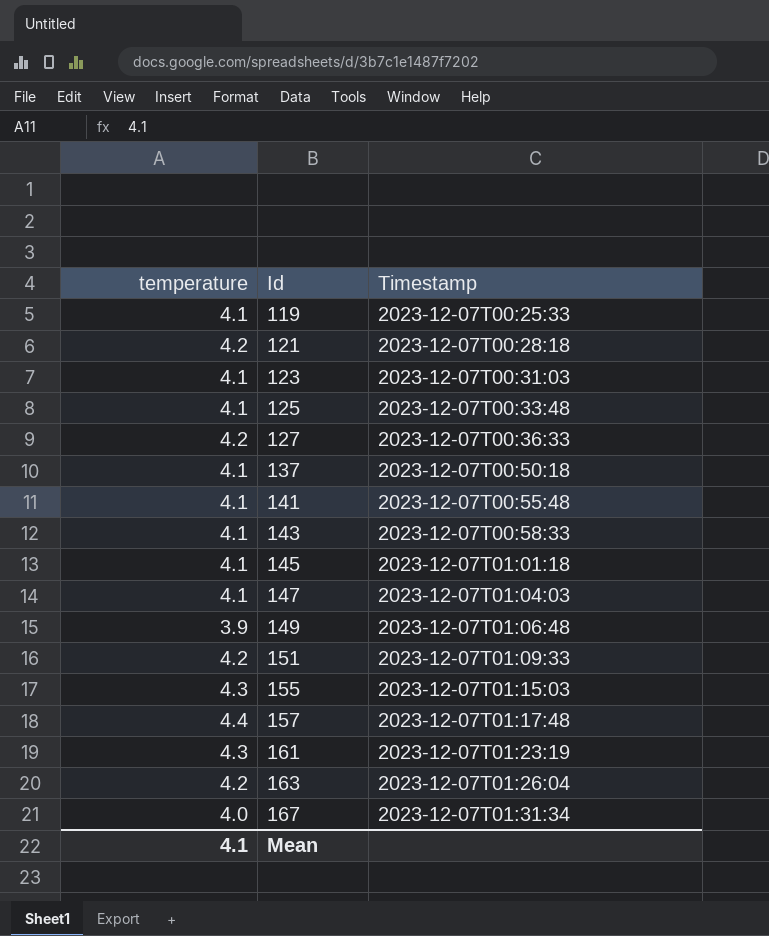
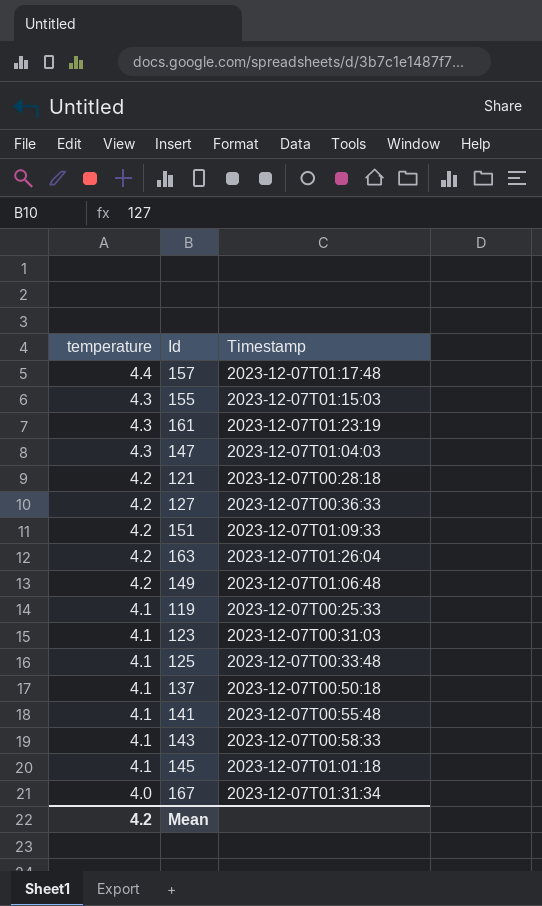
row order: Id ascending -> temperature descending
147 | temperature: 4.1 -> 4.3
149 | temperature: 3.9 -> 4.2
Mean | temperature: 4.1 -> 4.2

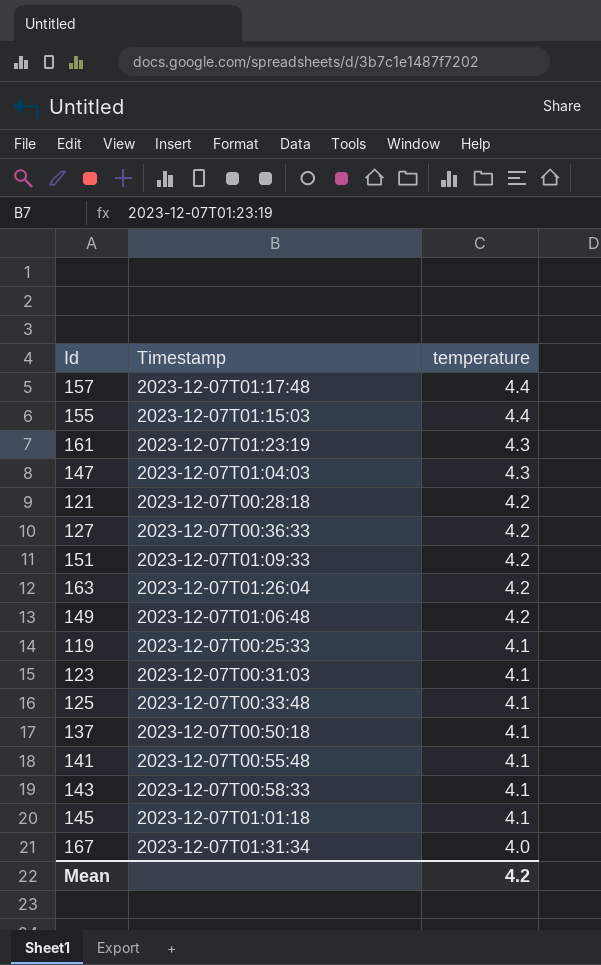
column temperature | position: 1 -> 3
155 | temperature: 4.3 -> 4.4

